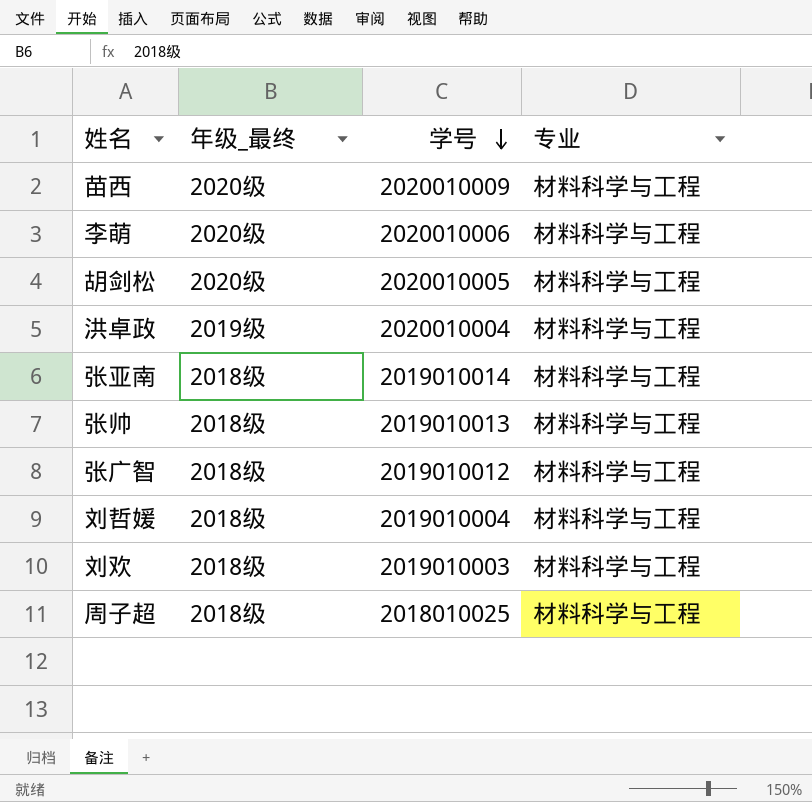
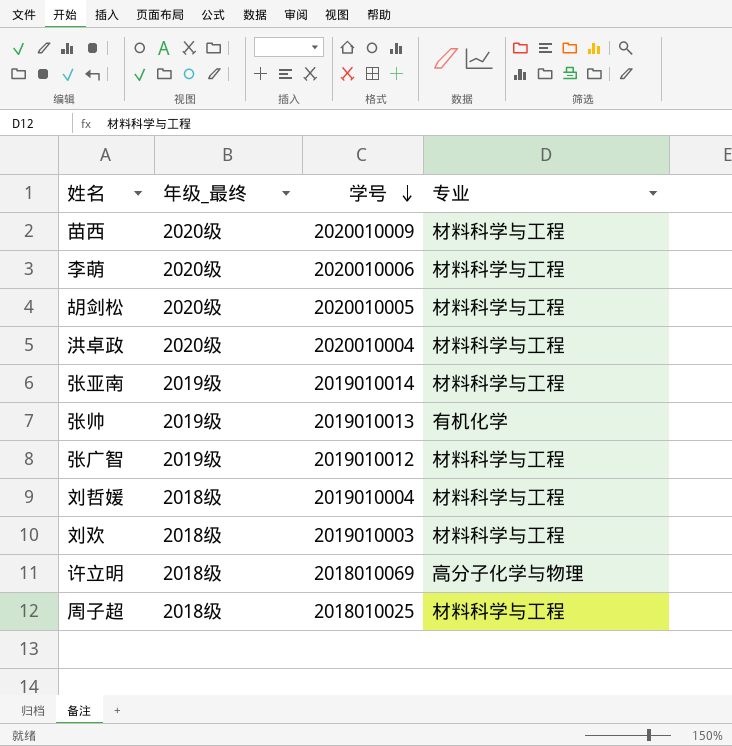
洪卓政 | 年级_最终: 2019级 -> 2020级
张亚南 | 年级_最终: 2018级 -> 2019级
张帅 | 年级_最终: 2018级 -> 2019级
张帅 | 专业: 材料科学与工程 -> 有机化学
张广智 | 年级_最终: 2018级 -> 2019级
row 许立明: none -> 2018级 | 2018010069 | 高分子化学与物理

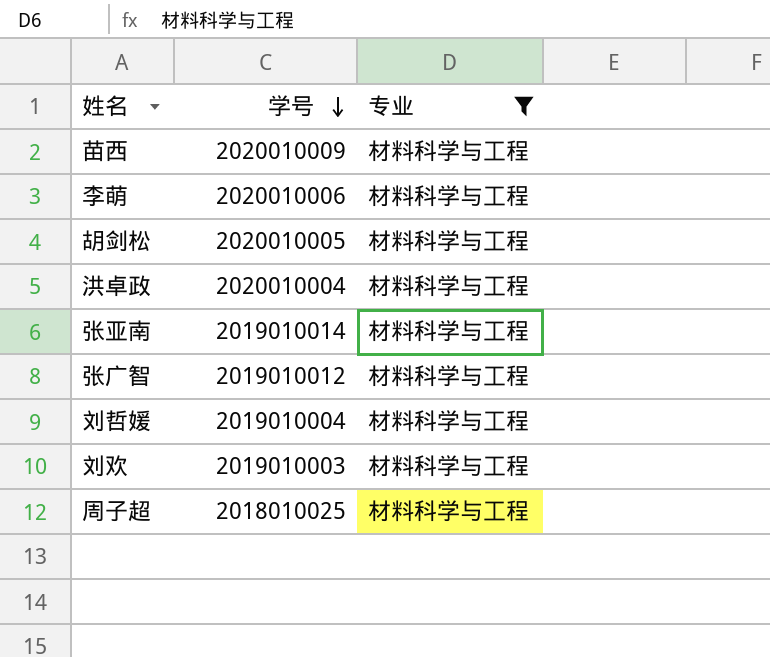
filter: none -> 专业 = 材料科学与工程
column 年级_最终 | position: 2 -> none

